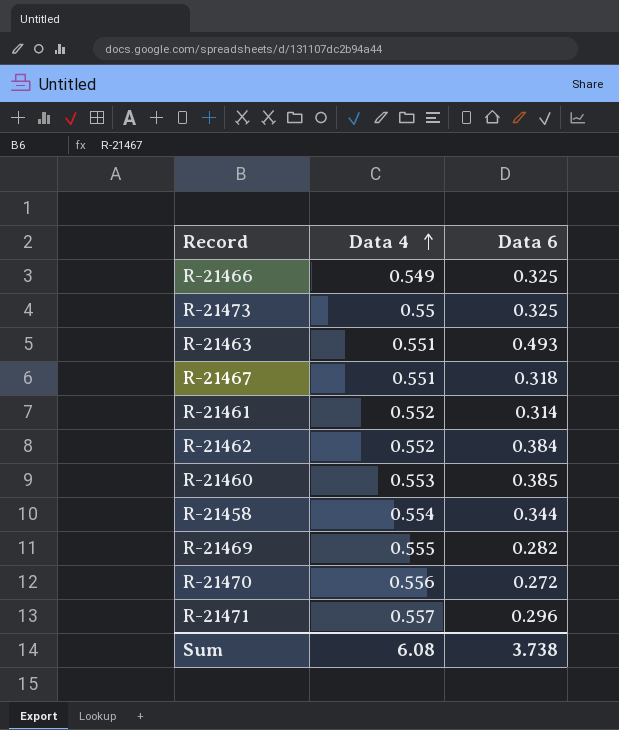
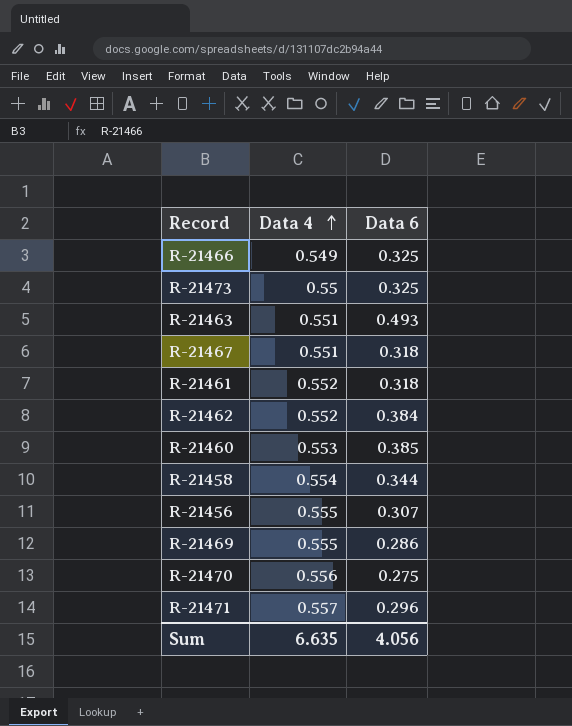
R-21461 | Data 6: 0.314 -> 0.318
row R-21456: none -> 0.555 | 0.307
R-21469 | Data 6: 0.282 -> 0.286
R-21470 | Data 6: 0.272 -> 0.275
Sum | Data 4: 6.08 -> 6.635
Sum | Data 6: 3.738 -> 4.056

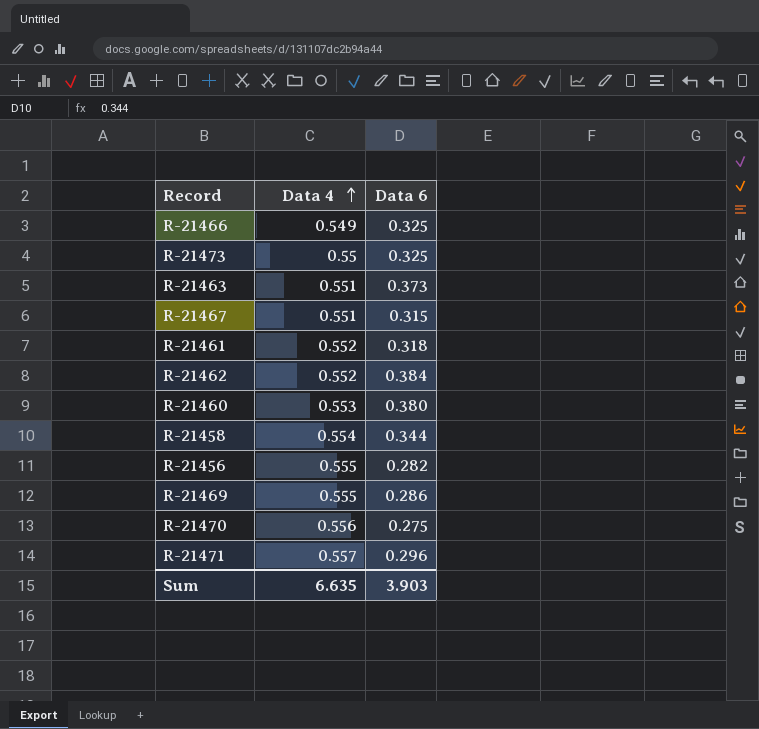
R-21463 | Data 6: 0.493 -> 0.373
R-21467 | Data 6: 0.318 -> 0.315
R-21460 | Data 6: 0.385 -> 0.380
R-21456 | Data 6: 0.307 -> 0.282
Sum | Data 6: 4.056 -> 3.903

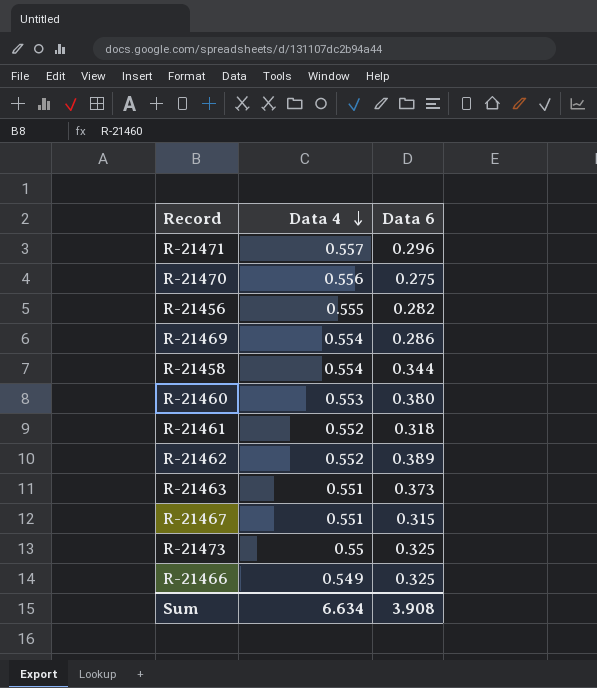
row order: Data 4 ascending -> Data 4 descending
R-21469 | Data 4: 0.555 -> 0.554
R-21462 | Data 6: 0.384 -> 0.389
Sum | Data 4: 6.635 -> 6.634
Sum | Data 6: 3.903 -> 3.908

